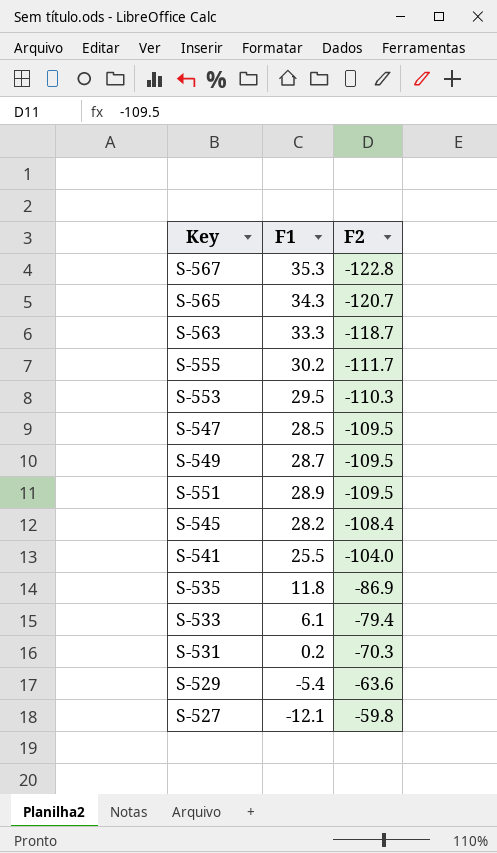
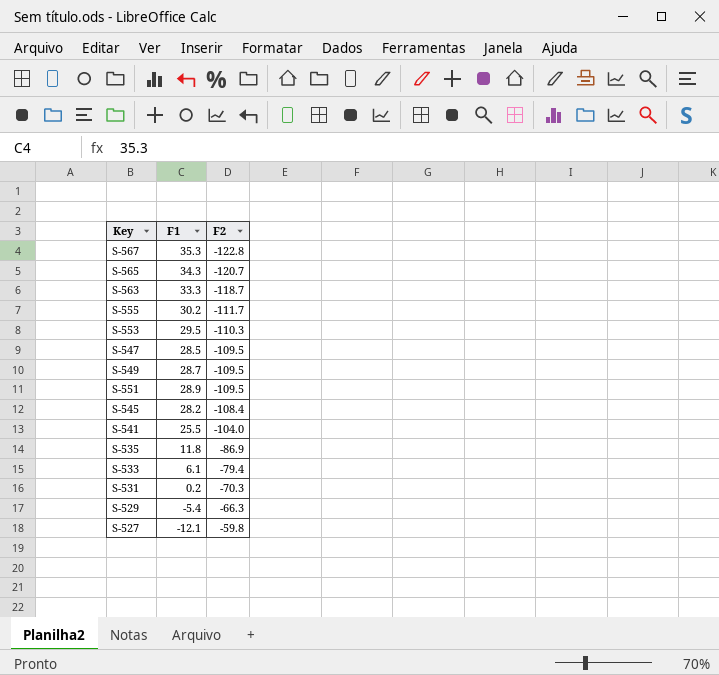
S-529 | F2: -63.6 -> -66.3

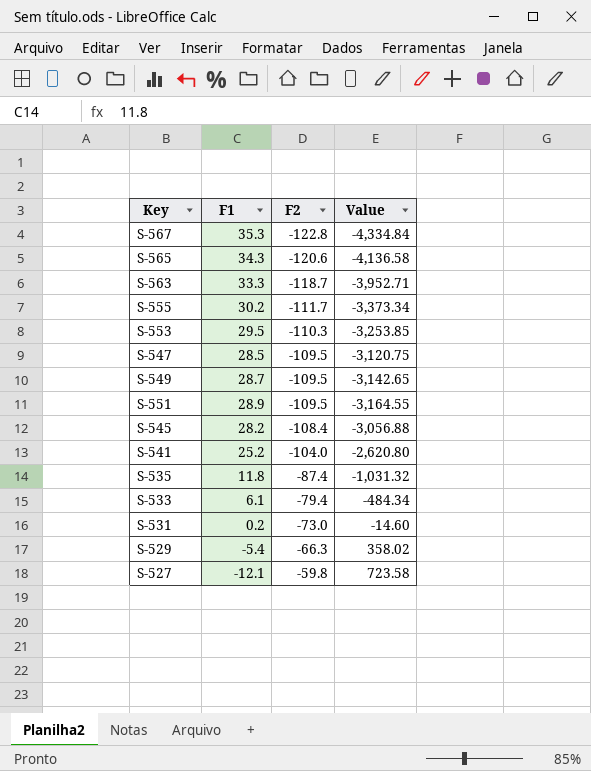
column Value | formula: none -> [F1] * [F2]
S-565 | F2: -120.7 -> -120.6
S-541 | F1: 25.5 -> 25.2
S-535 | F2: -86.9 -> -87.4
S-531 | F2: -70.3 -> -73.0

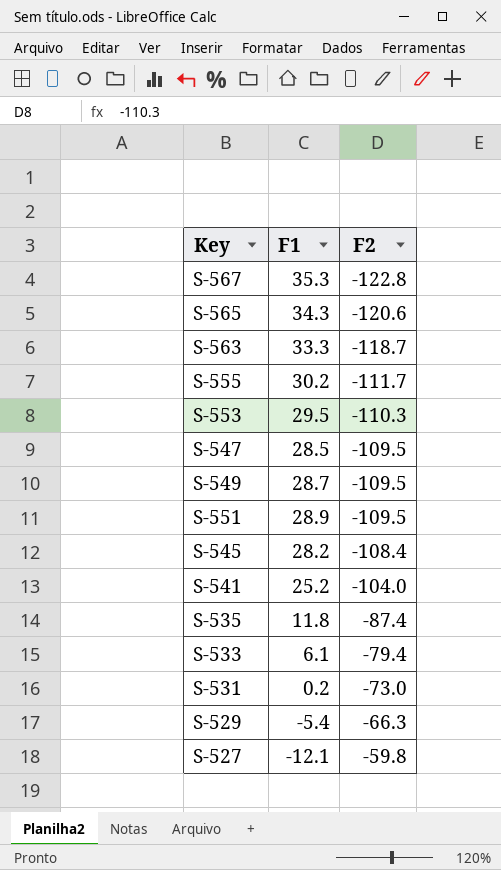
column Value | formula: [F1] * [F2] -> none

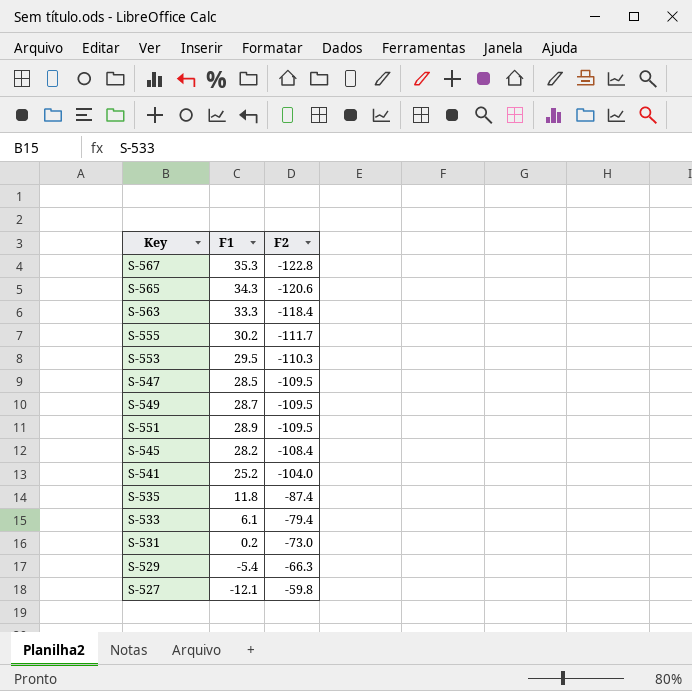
S-563 | F2: -118.7 -> -118.4

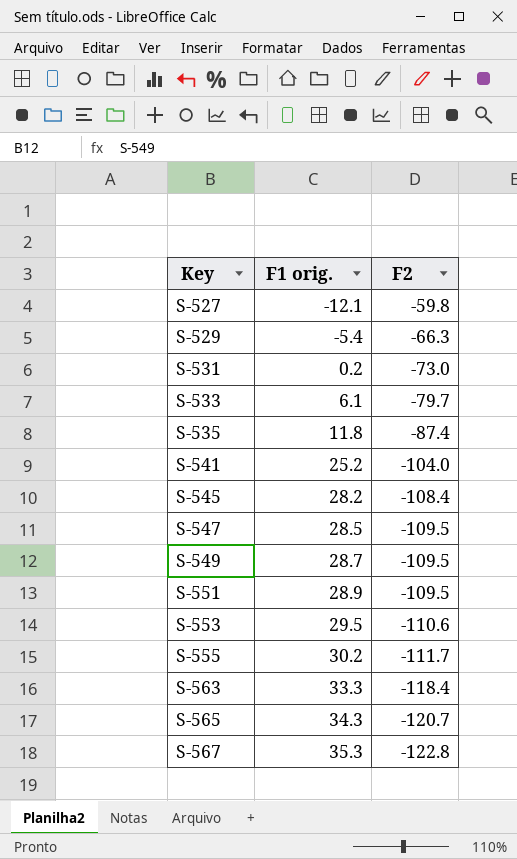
row order: F2 ascending -> Key ascending
column name: F1 -> F1 orig.
S-533 | F2: -79.4 -> -79.7
S-553 | F2: -110.3 -> -110.6
S-565 | F2: -120.6 -> -120.7

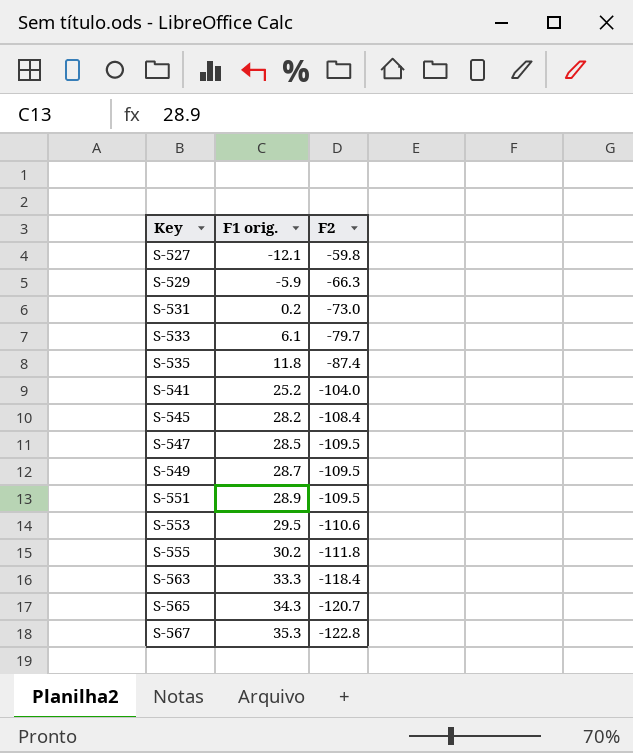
S-529 | F1 orig.: -5.4 -> -5.9
S-555 | F2: -111.7 -> -111.8

